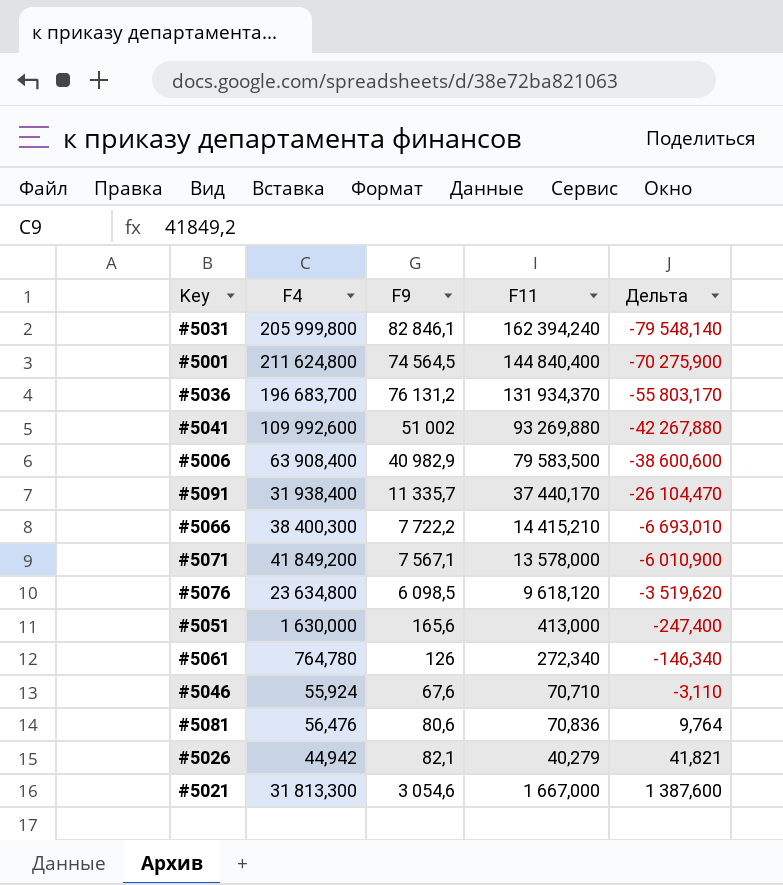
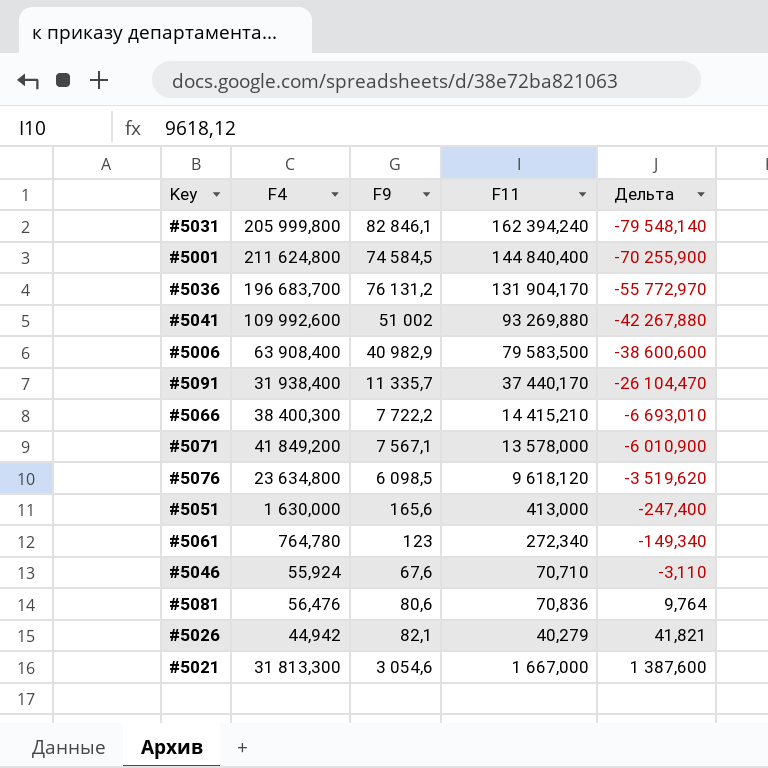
#5001 | F9: 74 564,5 -> 74 584,5
#5001 | Дельта: -70 275,900 -> -70 255,900
#5036 | F11: 131 934,370 -> 131 904,170
#5036 | Дельта: -55 803,170 -> -55 772,970
#5061 | F9: 126 -> 123
#5061 | Дельта: -146,340 -> -149,340

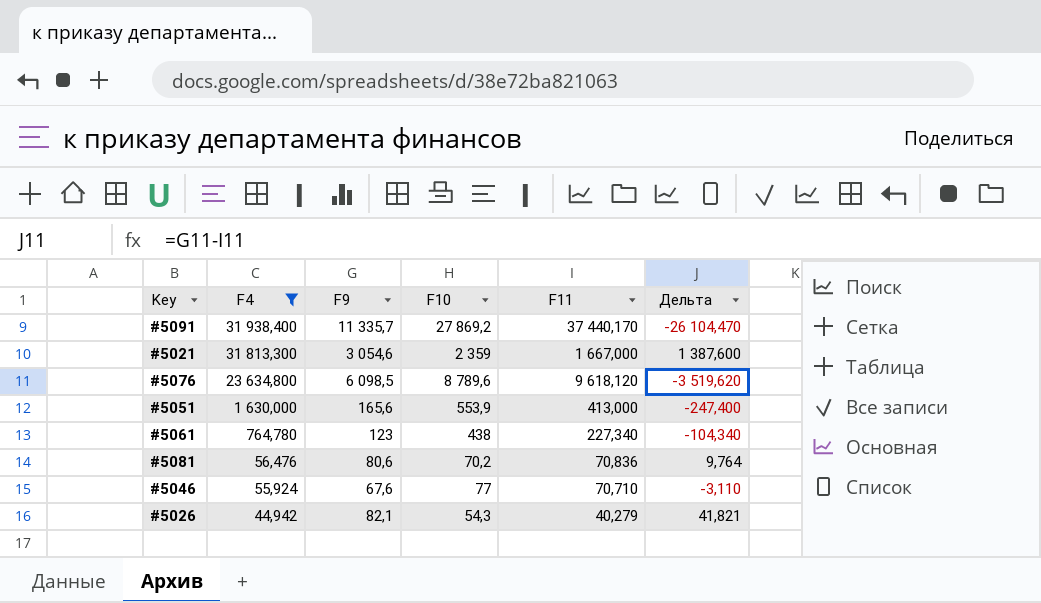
filter: none -> F4 <= 31 938,400
row order: Дельта ascending -> F4 descending
column F10 | position: none -> 4
#5061 | F11: 272,340 -> 227,340
#5061 | Дельта: -149,340 -> -104,340

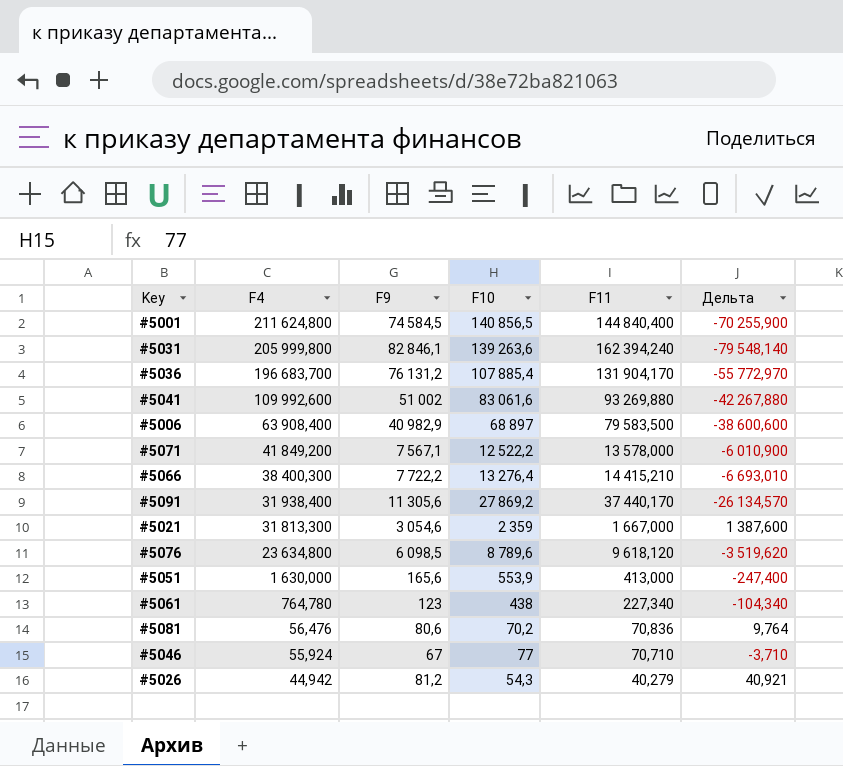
filter: F4 <= 31 938,400 -> none
#5091 | F9: 11 335,7 -> 11 305,6
#5091 | Дельта: -26 104,470 -> -26 134,570
#5046 | F9: 67,6 -> 67
#5046 | Дельта: -3,110 -> -3,710
#5026 | F9: 82,1 -> 81,2
#5026 | Дельта: 41,821 -> 40,921

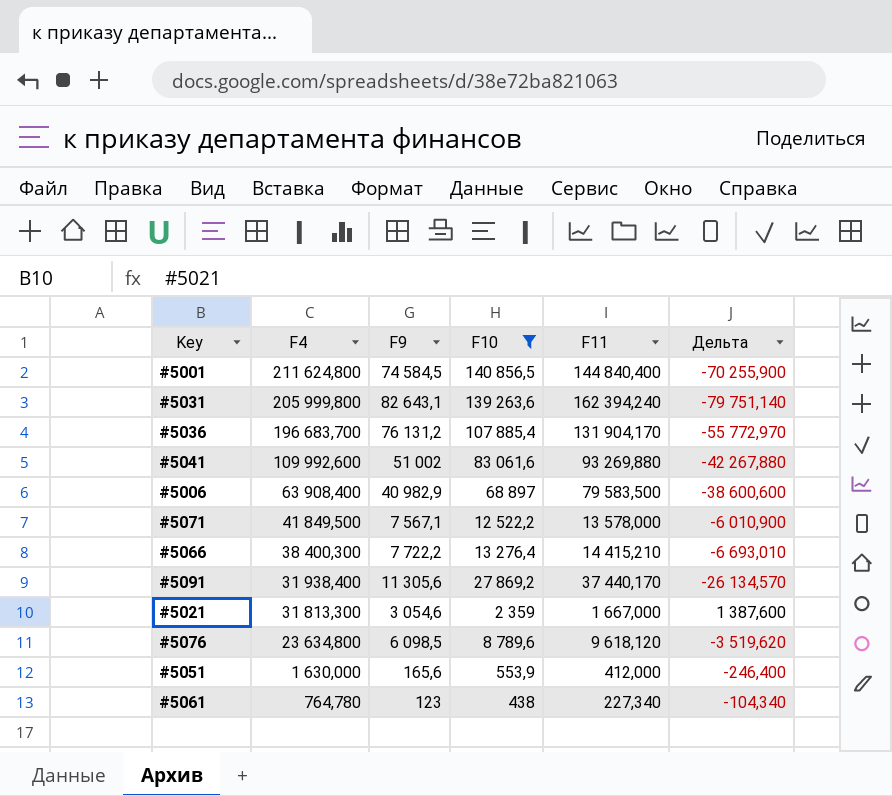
filter: none -> F10 >= 438
#5031 | F9: 82 846,1 -> 82 643,1
#5031 | Дельта: -79 548,140 -> -79 751,140
#5071 | F4: 41 849,200 -> 41 849,500
#5051 | F11: 413,000 -> 412,000
#5051 | Дельта: -247,400 -> -246,400

